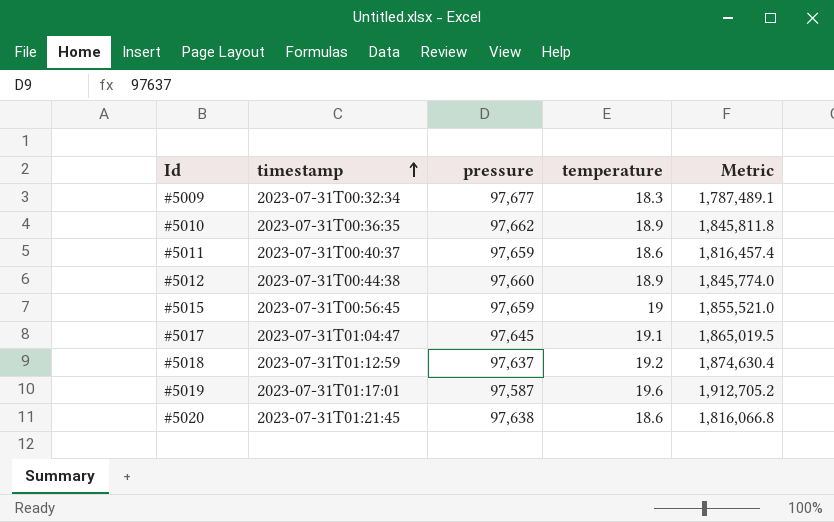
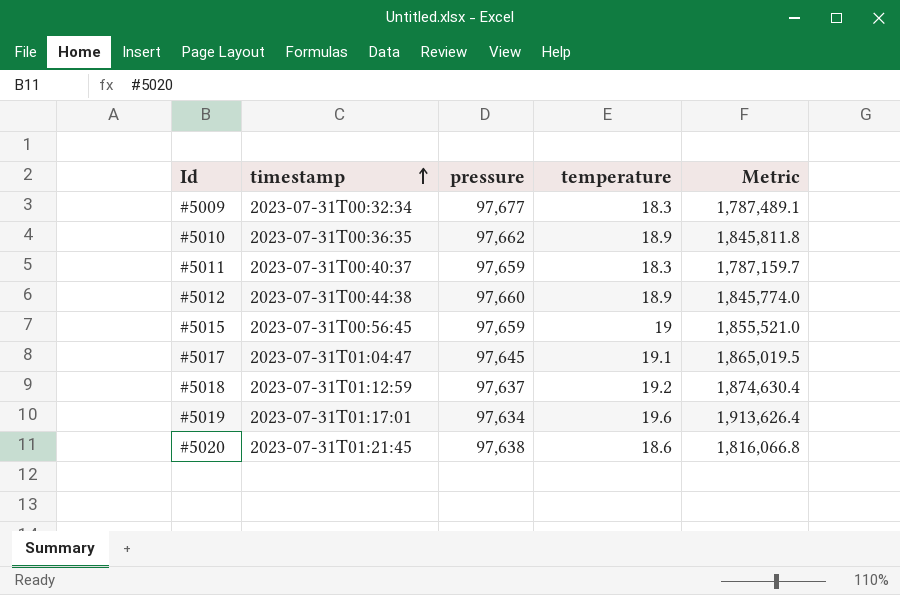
#5011 | temperature: 18.6 -> 18.3
#5011 | Metric: 1,816,457.4 -> 1,787,159.7
#5019 | pressure: 97,587 -> 97,634
#5019 | Metric: 1,912,705.2 -> 1,913,626.4

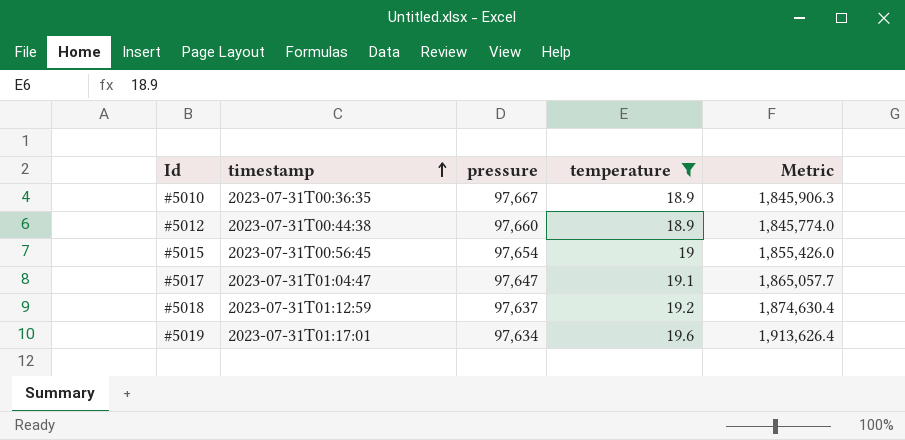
filter: none -> temperature >= 18.9
#5010 | pressure: 97,662 -> 97,667
#5010 | Metric: 1,845,811.8 -> 1,845,906.3
#5015 | pressure: 97,659 -> 97,654
#5015 | Metric: 1,855,521.0 -> 1,855,426.0
#5017 | pressure: 97,645 -> 97,647
#5017 | Metric: 1,865,019.5 -> 1,865,057.7

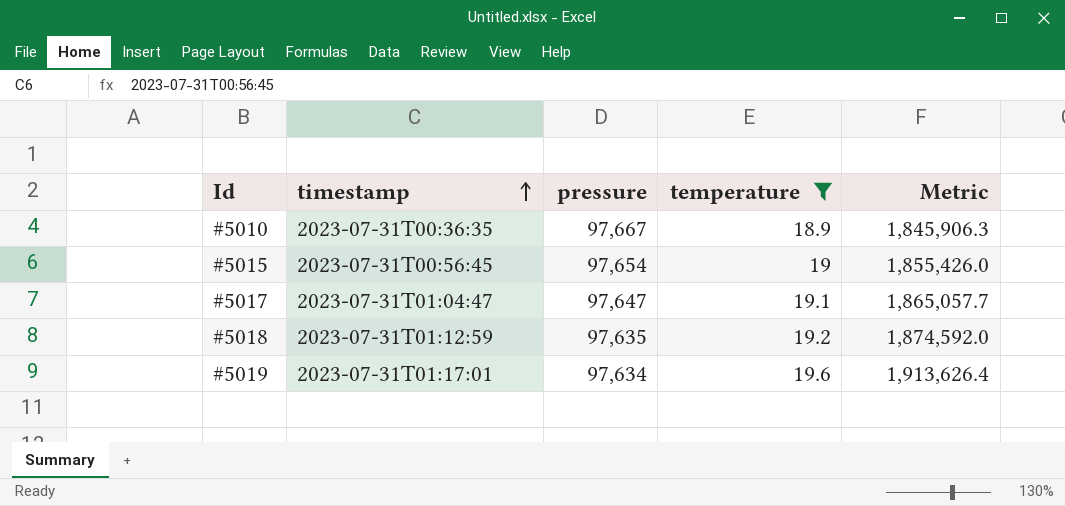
row #5012: 2023-07-31T00:44:38 | 97,660 | 18.9 | 1,845,774.0 -> none
#5018 | pressure: 97,637 -> 97,635
#5018 | Metric: 1,874,630.4 -> 1,874,592.0

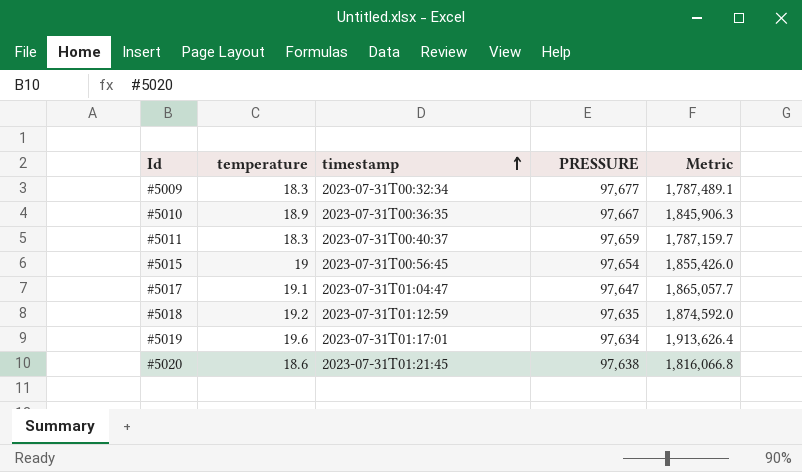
filter: temperature >= 18.9 -> none
column temperature | position: 4 -> 2
column name: pressure -> PRESSURE

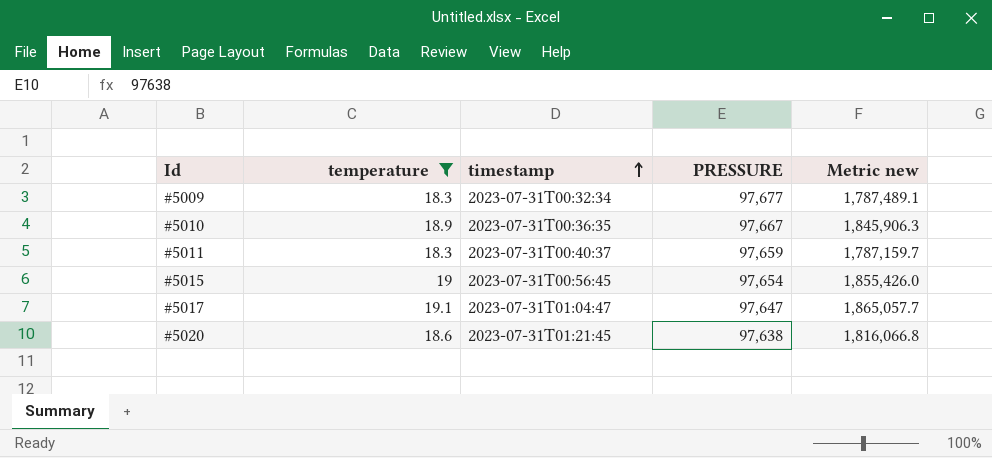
filter: none -> temperature <= 19.1
column name: Metric -> Metric new

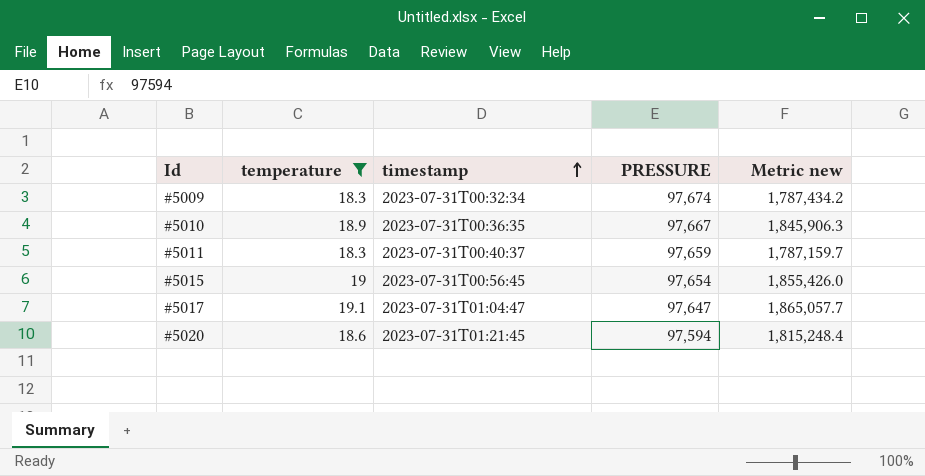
#5009 | PRESSURE: 97,677 -> 97,674
#5009 | Metric new: 1,787,489.1 -> 1,787,434.2
#5020 | PRESSURE: 97,638 -> 97,594
#5020 | Metric new: 1,816,066.8 -> 1,815,248.4

